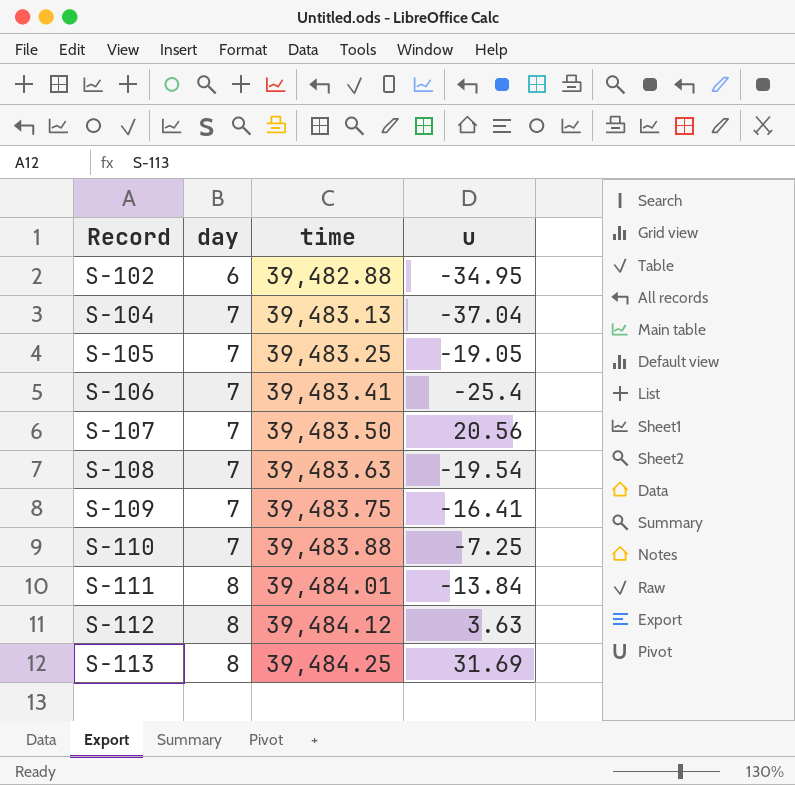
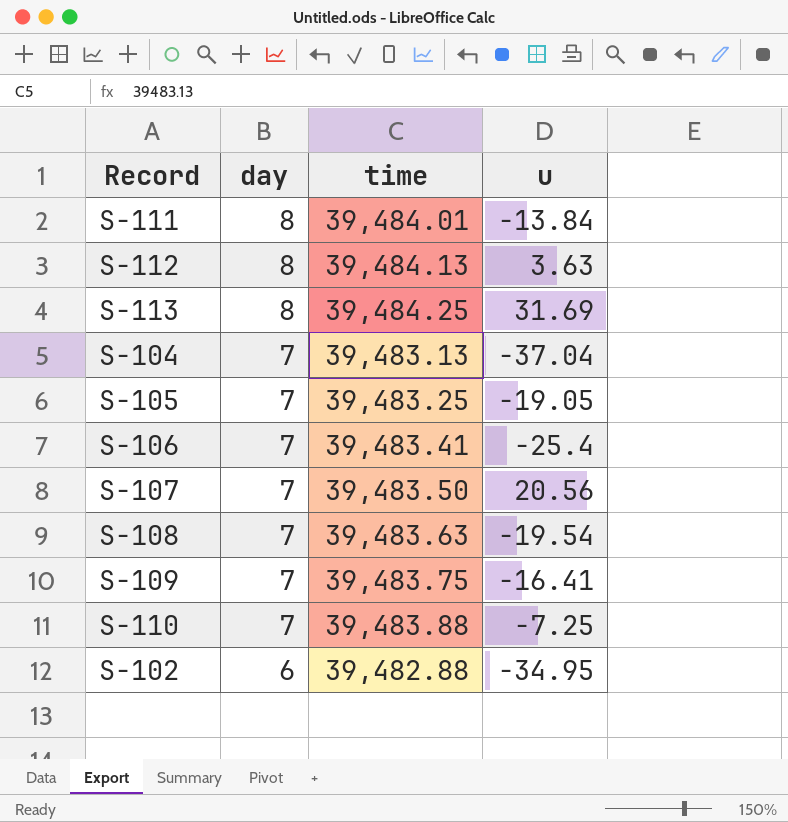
row order: Record ascending -> day descending
S-112 | time: 39,484.12 -> 39,484.13

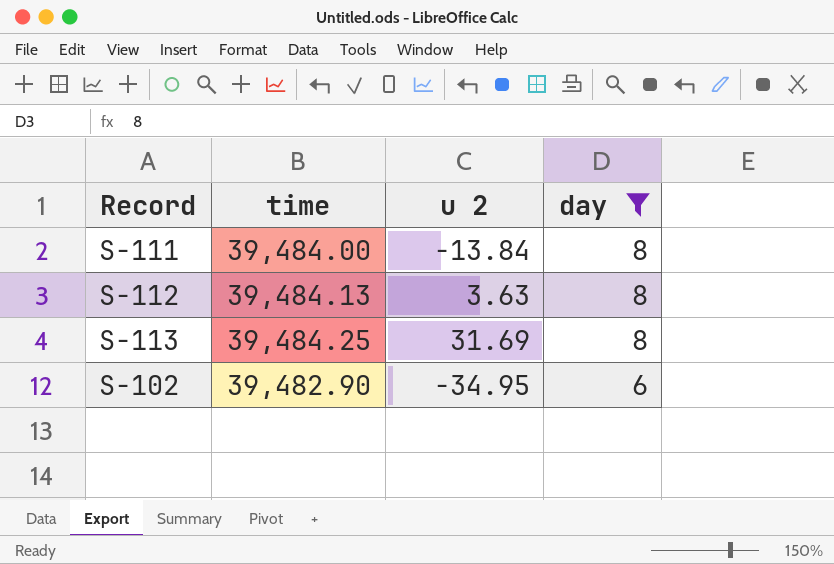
filter: none -> day != 7
column name: u -> u 2
column day | position: 2 -> 4
S-111 | time: 39,484.01 -> 39,484.00
S-102 | time: 39,482.88 -> 39,482.90

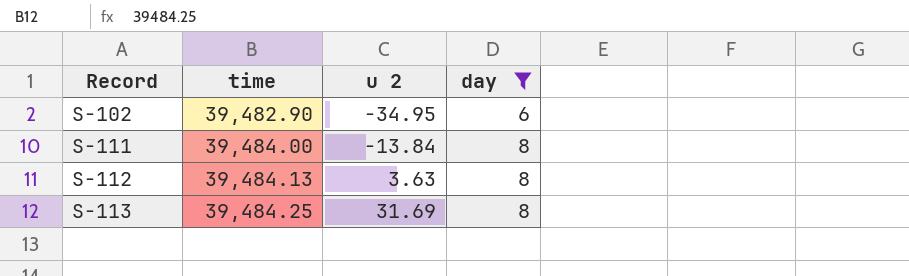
row order: day descending -> Record ascending

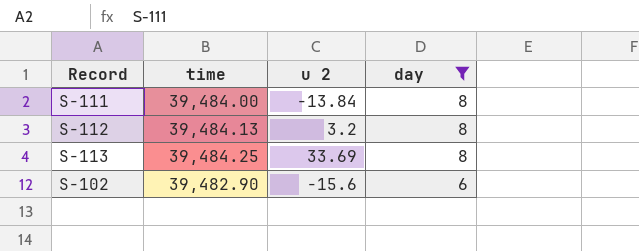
row order: Record ascending -> day descending
S-112 | u 2: 3.63 -> 3.2
S-113 | u 2: 31.69 -> 33.69
S-102 | u 2: -34.95 -> -15.6

